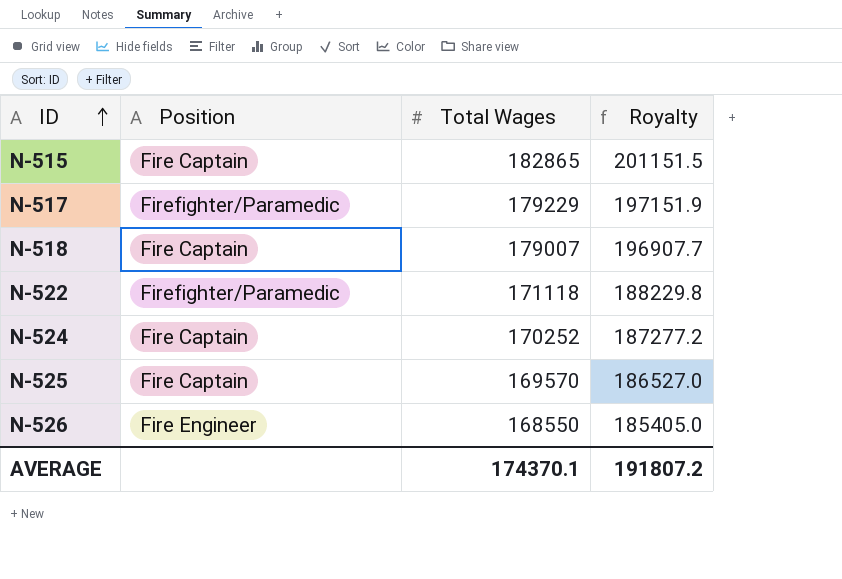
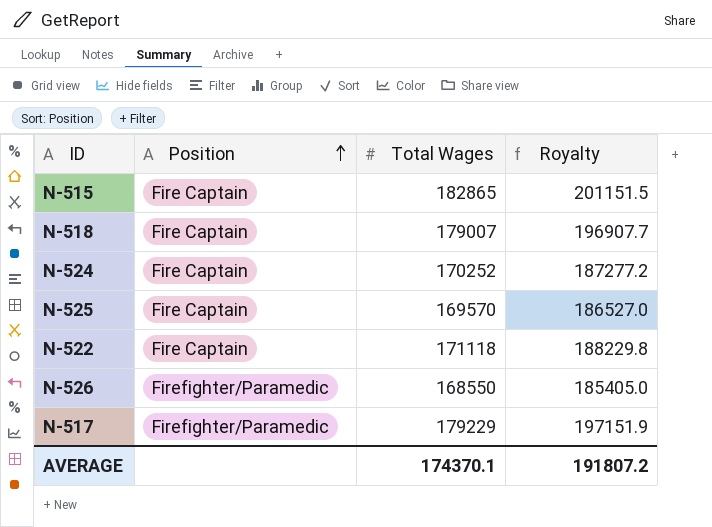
row order: ID ascending -> Position ascending
N-522 | Position: Firefighter/Paramedic -> Fire Captain
N-526 | Position: Fire Engineer -> Firefighter/Paramedic

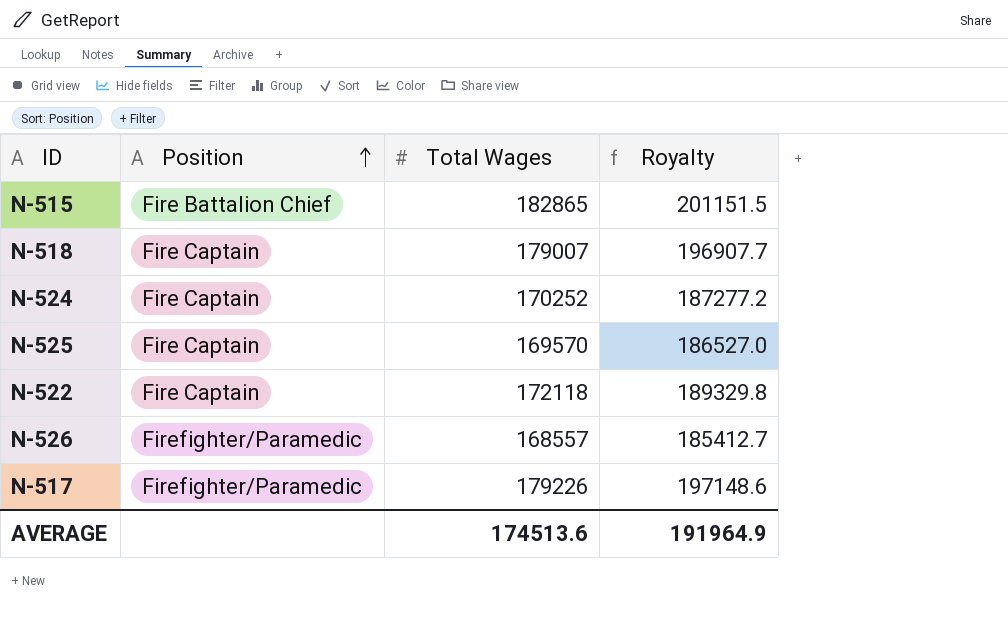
N-515 | Position: Fire Captain -> Fire Battalion Chief
N-522 | Total Wages: 171118 -> 172118
N-522 | Royalty: 188229.8 -> 189329.8
N-526 | Total Wages: 168550 -> 168557
N-526 | Royalty: 185405.0 -> 185412.7
N-517 | Total Wages: 179229 -> 179226
N-517 | Royalty: 197151.9 -> 197148.6
AVERAGE | Total Wages: 174370.1 -> 174513.6
AVERAGE | Royalty: 191807.2 -> 191964.9

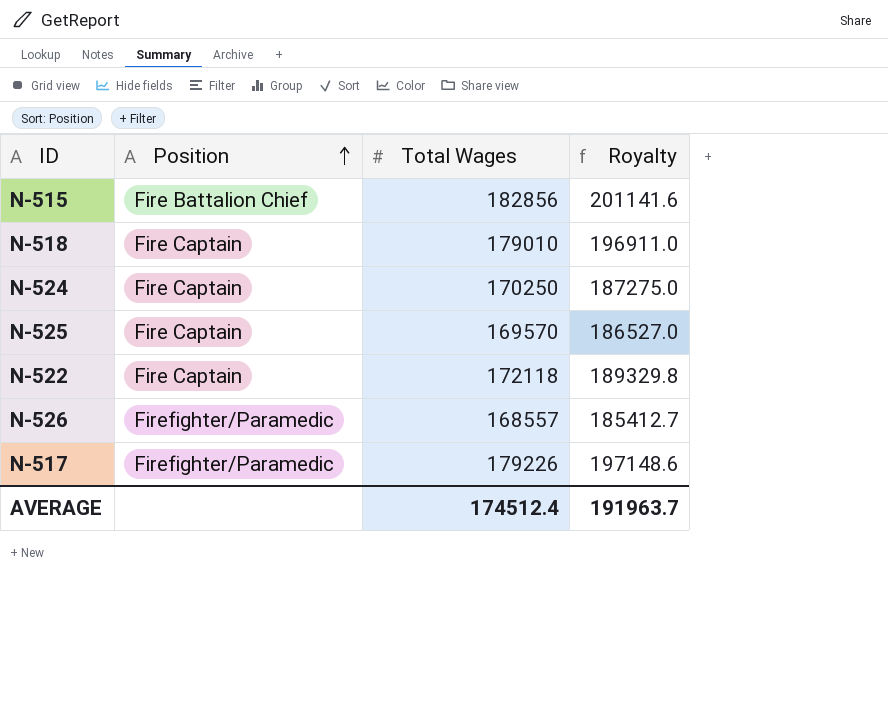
N-515 | Total Wages: 182865 -> 182856
N-515 | Royalty: 201151.5 -> 201141.6
N-518 | Total Wages: 179007 -> 179010
N-518 | Royalty: 196907.7 -> 196911.0
N-524 | Total Wages: 170252 -> 170250
N-524 | Royalty: 187277.2 -> 187275.0
AVERAGE | Total Wages: 174513.6 -> 174512.4
AVERAGE | Royalty: 191964.9 -> 191963.7

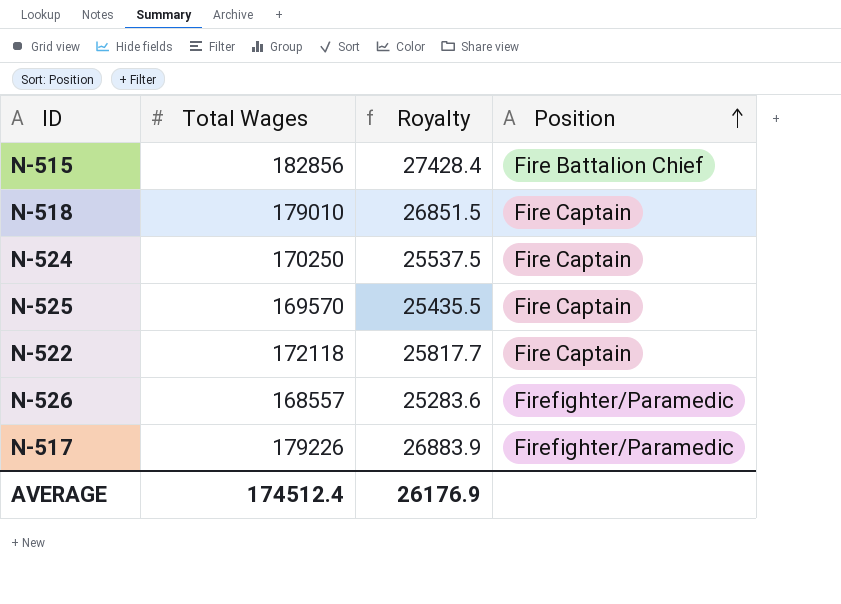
column Royalty | formula: [Total Wages] * 1.1 -> [Total Wages] * 0.15
column Position | position: 2 -> 4
AVERAGE | Royalty: 191963.7 -> 26176.9

